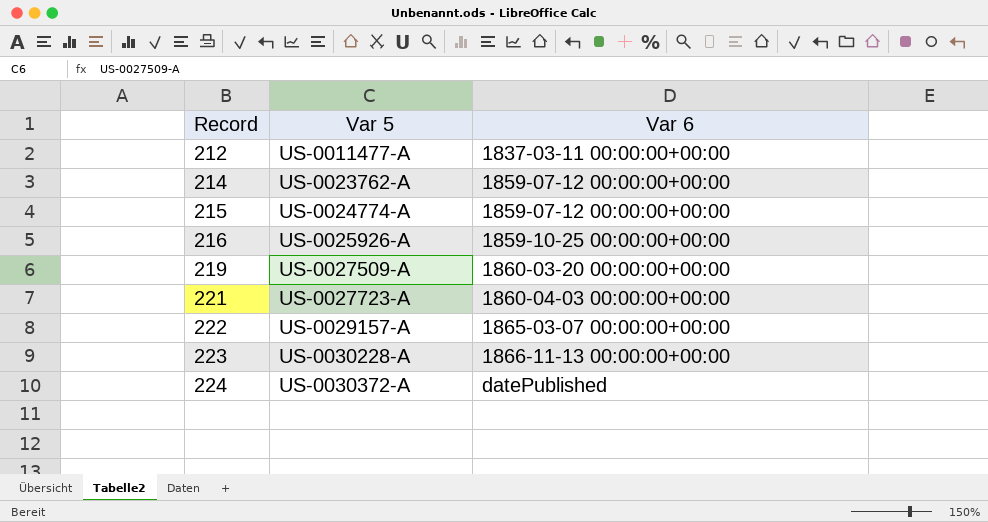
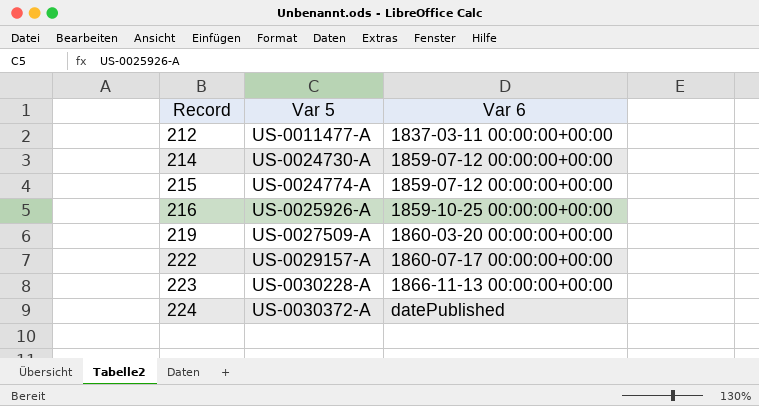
row 221: US-0027723-A | 1860-04-03 00:00:00+00:00 -> none
214 | Var 5: US-0023762-A -> US-0024730-A
222 | Var 6: 1865-03-07 00:00:00+00:00 -> 1860-07-17 00:00:00+00:00

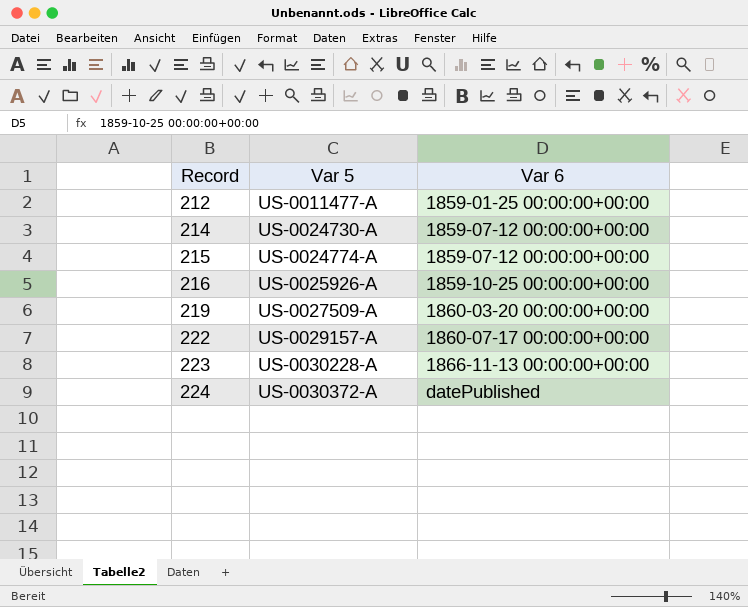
212 | Var 6: 1837-03-11 00:00:00+00:00 -> 1859-01-25 00:00:00+00:00

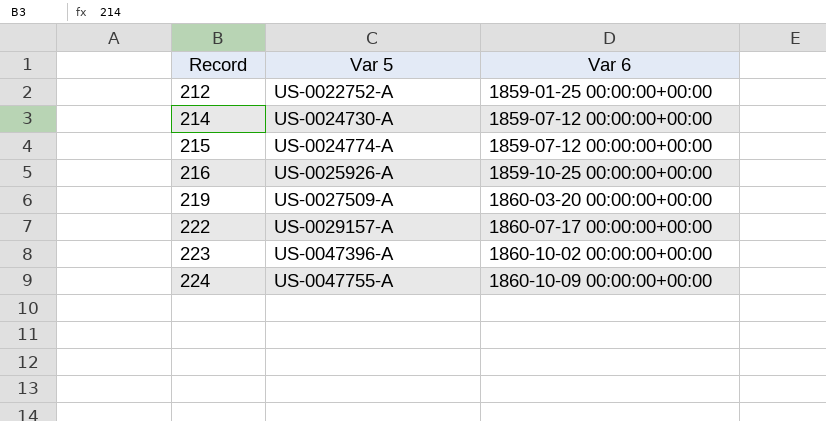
212 | Var 5: US-0011477-A -> US-0022752-A
223 | Var 5: US-0030228-A -> US-0047396-A
223 | Var 6: 1866-11-13 00:00:00+00:00 -> 1860-10-02 00:00:00+00:00
224 | Var 5: US-0030372-A -> US-0047755-A
224 | Var 6: datePublished -> 1860-10-09 00:00:00+00:00

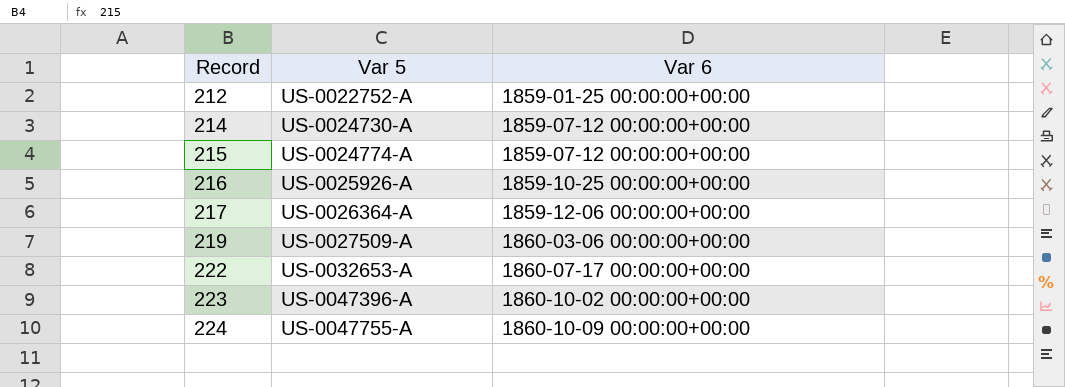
row 217: none -> US-0026364-A | 1859-12-06 00:00:00+00:00
219 | Var 6: 1860-03-20 00:00:00+00:00 -> 1860-03-06 00:00:00+00:00
222 | Var 5: US-0029157-A -> US-0032653-A

